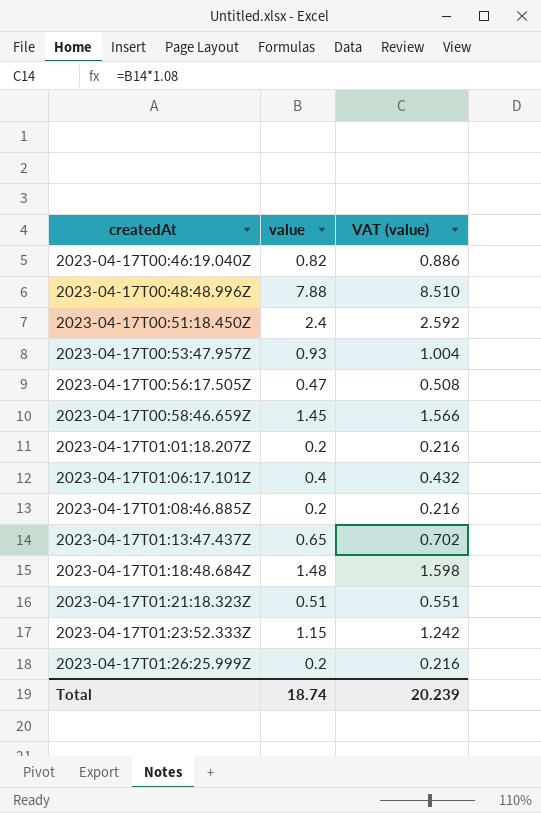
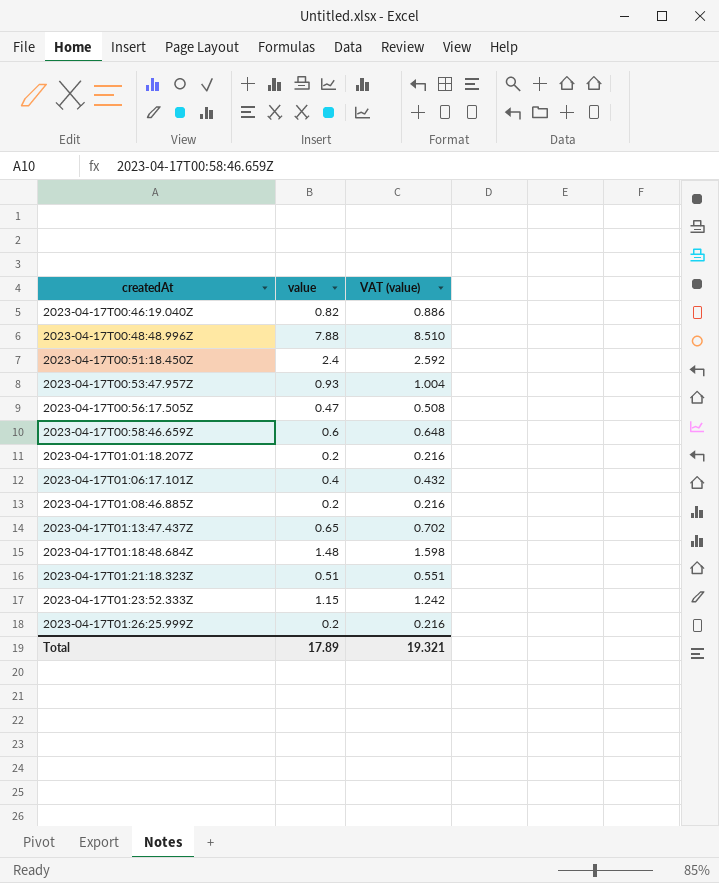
2023-04-17T00:58:46.659Z | value: 1.45 -> 0.6
2023-04-17T00:58:46.659Z | VAT (value): 1.566 -> 0.648
Total | value: 18.74 -> 17.89
Total | VAT (value): 20.239 -> 19.321

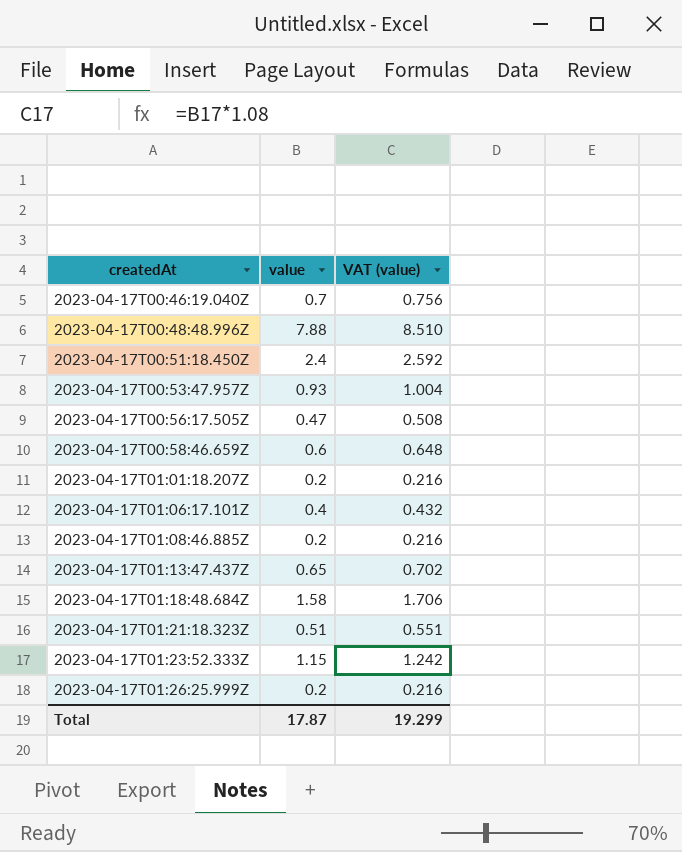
2023-04-17T00:46:19.040Z | value: 0.82 -> 0.7
2023-04-17T00:46:19.040Z | VAT (value): 0.886 -> 0.756
2023-04-17T01:18:48.684Z | value: 1.48 -> 1.58
2023-04-17T01:18:48.684Z | VAT (value): 1.598 -> 1.706
Total | value: 17.89 -> 17.87
Total | VAT (value): 19.321 -> 19.299

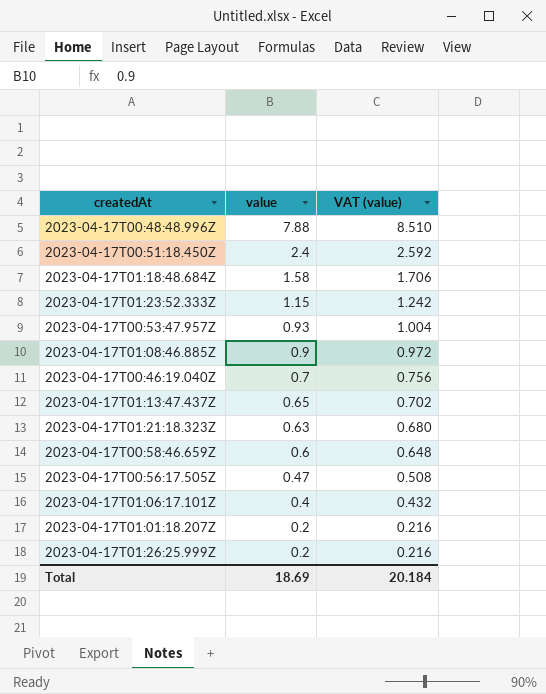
row order: createdAt ascending -> value descending
2023-04-17T01:08:46.885Z | value: 0.2 -> 0.9
2023-04-17T01:08:46.885Z | VAT (value): 0.216 -> 0.972
2023-04-17T01:21:18.323Z | value: 0.51 -> 0.63
2023-04-17T01:21:18.323Z | VAT (value): 0.551 -> 0.680
Total | value: 17.87 -> 18.69
Total | VAT (value): 19.299 -> 20.184

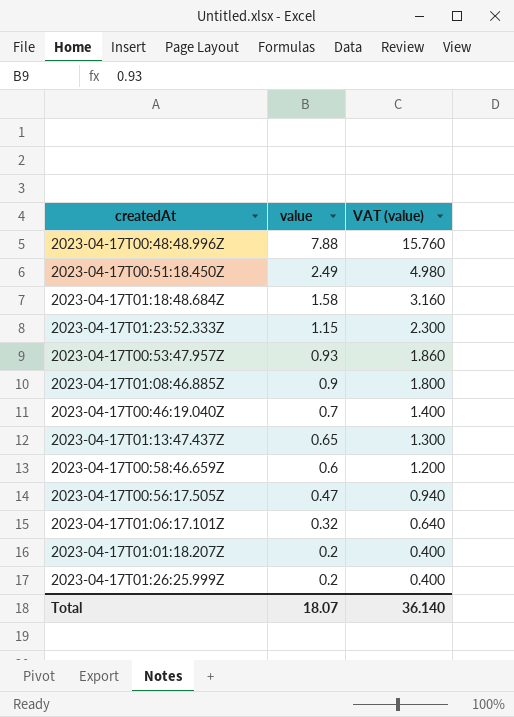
column VAT (value) | formula: [value] * 1.08 -> [value] * 2
row 2023-04-17T01:21:18.323Z: 0.63 | 0.680 -> none
2023-04-17T00:51:18.450Z | value: 2.4 -> 2.49
2023-04-17T01:06:17.101Z | value: 0.4 -> 0.32
Total | value: 18.69 -> 18.07
Total | VAT (value): 20.184 -> 36.140

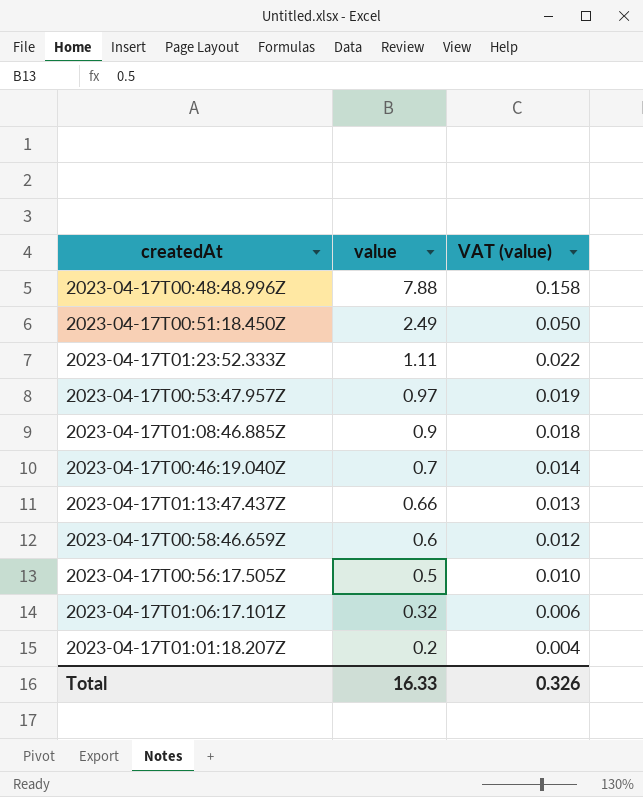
column VAT (value) | formula: [value] * 2 -> [value] * 0.02
row 2023-04-17T01:18:48.684Z: 1.58 | 3.160 -> none
row 2023-04-17T01:26:25.999Z: 0.2 | 0.400 -> none
2023-04-17T01:23:52.333Z | value: 1.15 -> 1.11
2023-04-17T00:53:47.957Z | value: 0.93 -> 0.97
2023-04-17T01:13:47.437Z | value: 0.65 -> 0.66
2023-04-17T00:56:17.505Z | value: 0.47 -> 0.5
Total | value: 18.07 -> 16.33
Total | VAT (value): 36.140 -> 0.326

